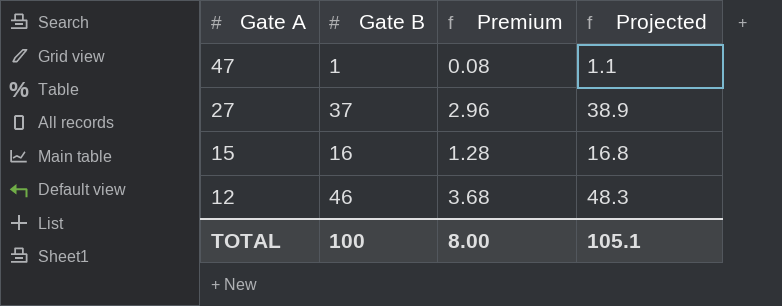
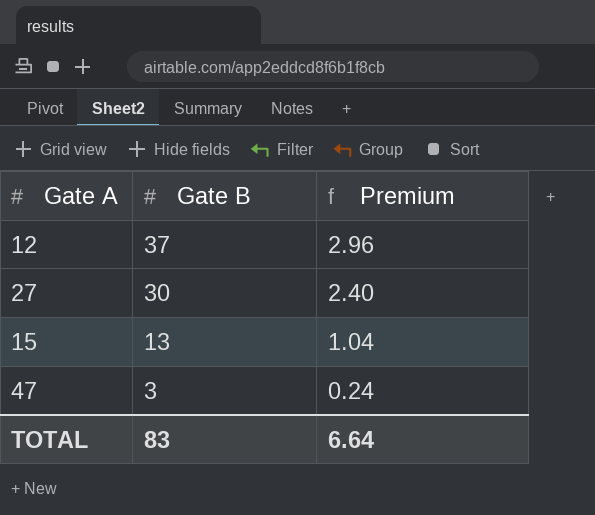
row order: Gate A descending -> Gate B descending
column Projected | formula: [Gate B] * 1.05 -> none
12 | Gate B: 46 -> 37
12 | Premium: 3.68 -> 2.96
27 | Gate B: 37 -> 30
27 | Premium: 2.96 -> 2.40
15 | Gate B: 16 -> 13
15 | Premium: 1.28 -> 1.04
47 | Gate B: 1 -> 3
47 | Premium: 0.08 -> 0.24
TOTAL | Gate B: 100 -> 83
TOTAL | Premium: 8.00 -> 6.64

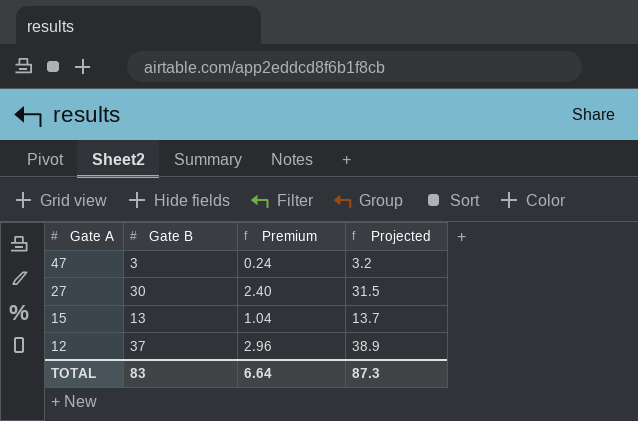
row order: Gate B descending -> Gate A descending
column Projected | formula: none -> [Gate B] * 1.05

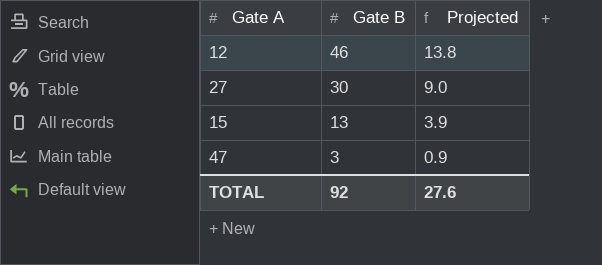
row order: Gate A descending -> Gate B descending
column Premium | formula: [Gate B] * 0.08 -> none
column Projected | formula: [Gate B] * 1.05 -> [Gate B] * 0.3
12 | Gate B: 37 -> 46
TOTAL | Gate B: 83 -> 92
TOTAL | Projected: 87.3 -> 27.6

